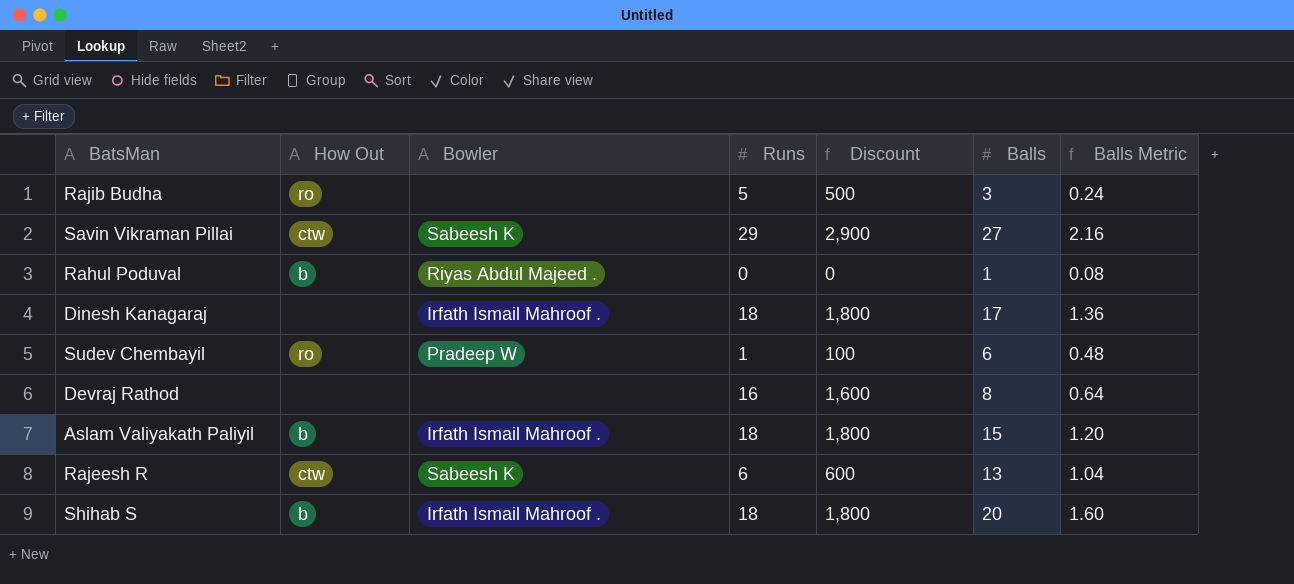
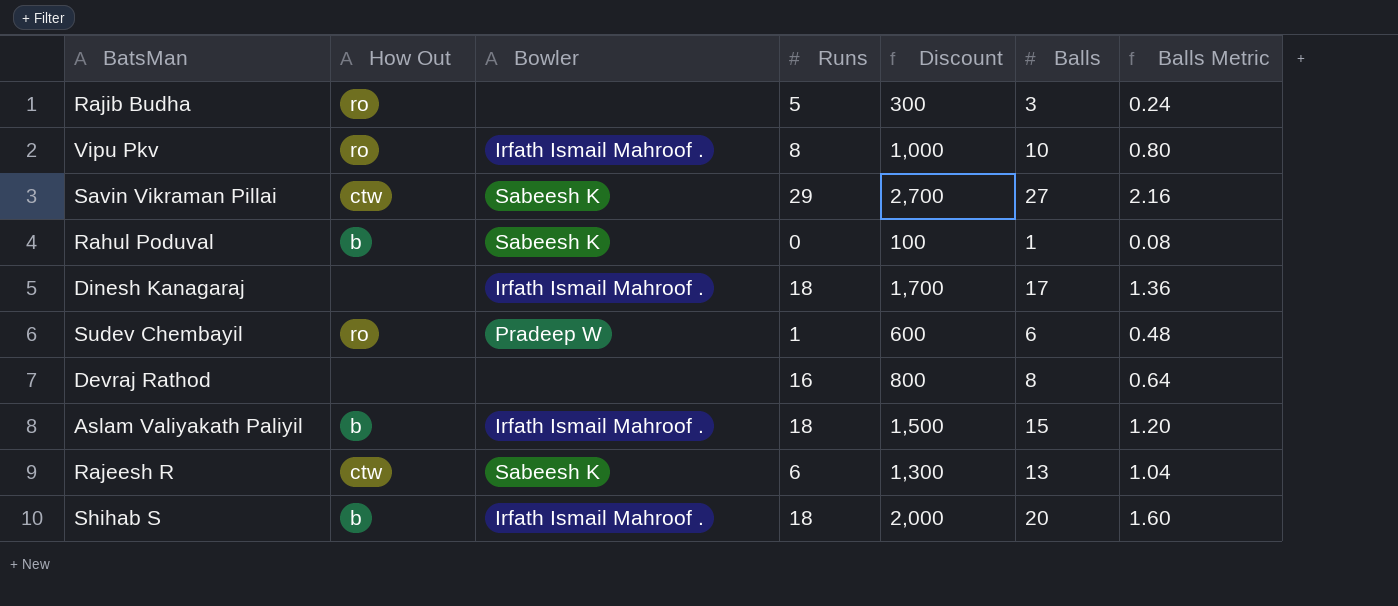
column Discount | formula: [Runs] * 100 -> [Balls] * 100
row Vipu Pkv: none -> ro | Irfath Ismail Mahroof . | 8 | 1,000 | 10 | 0.80
Rahul Poduval | Bowler: Riyas Abdul Majeed . -> Sabeesh K

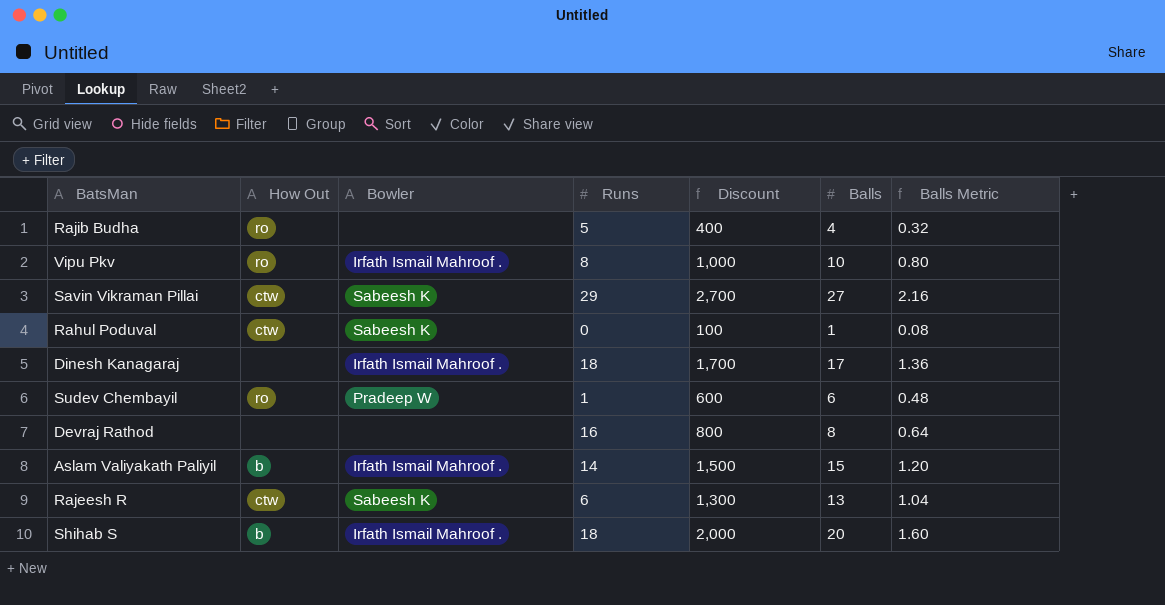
Rajib Budha | Discount: 300 -> 400
Rajib Budha | Balls: 3 -> 4
Rajib Budha | Balls Metric: 0.24 -> 0.32
Rahul Poduval | How Out: b -> ctw
Aslam Valiyakath Paliyil | Runs: 18 -> 14

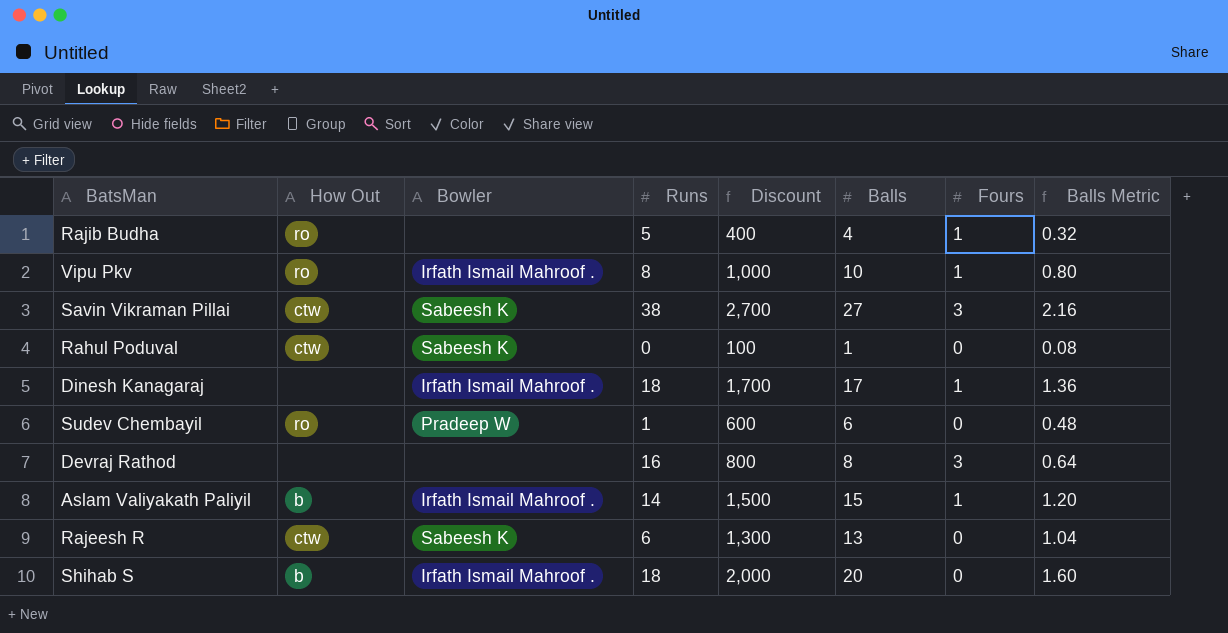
column Fours | position: none -> 7
Savin Vikraman Pillai | Runs: 29 -> 38

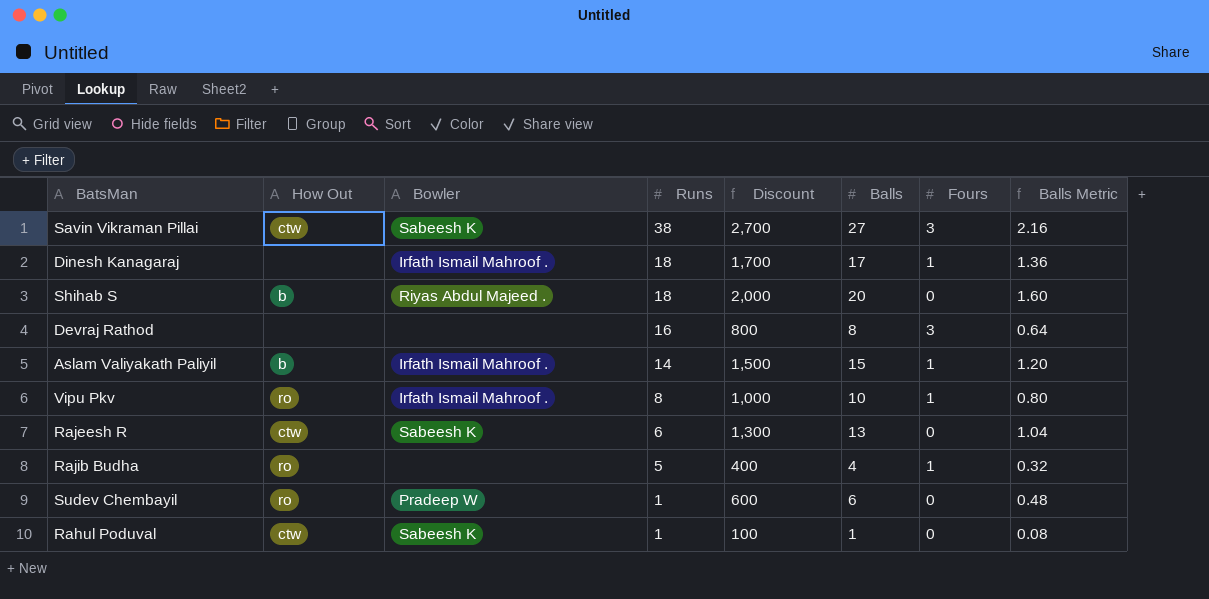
row order: none -> Runs descending
Shihab S | Bowler: Irfath Ismail Mahroof . -> Riyas Abdul Majeed .
Rahul Poduval | Runs: 0 -> 1

